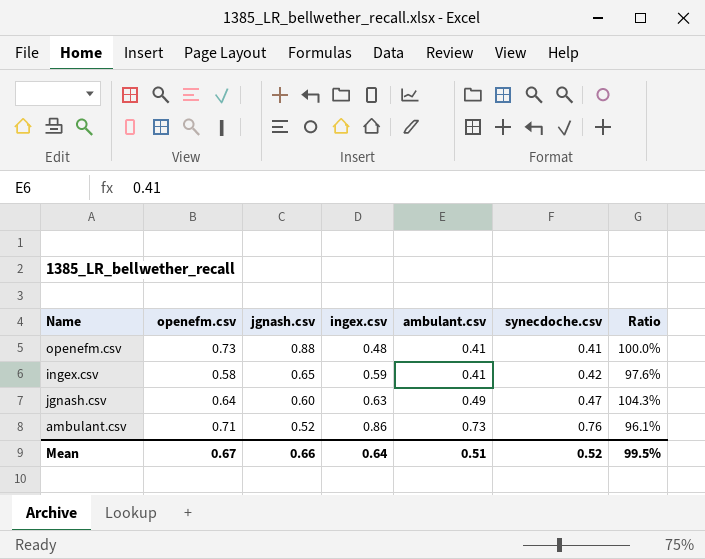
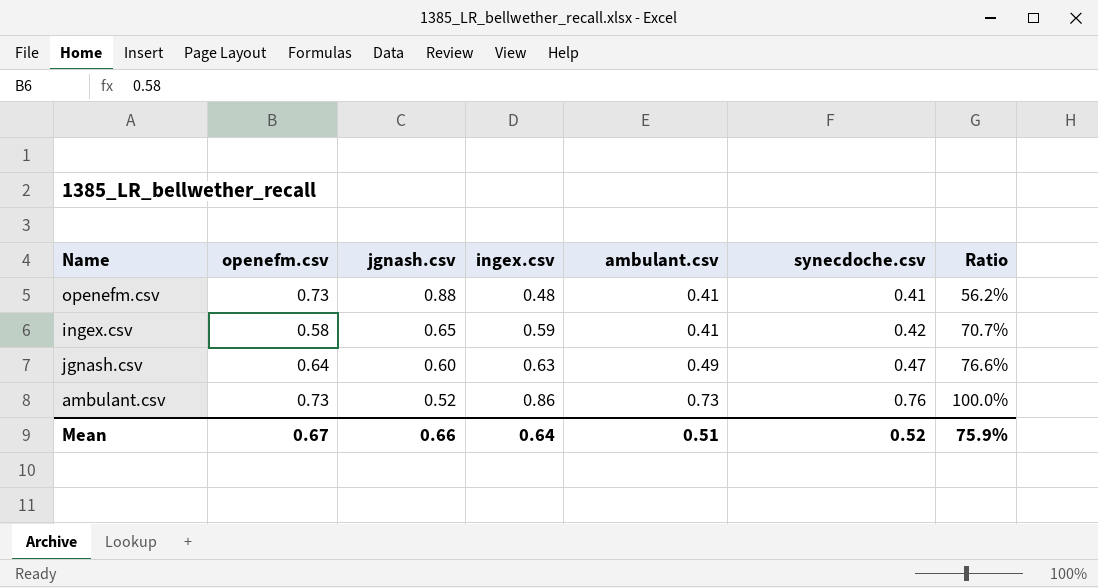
column Ratio | formula: [ambulant.csv] / [synecdoche.csv] -> [ambulant.csv] / [openefm.csv]
ambulant.csv | openefm.csv: 0.71 -> 0.73
Mean | Ratio: 99.5% -> 75.9%

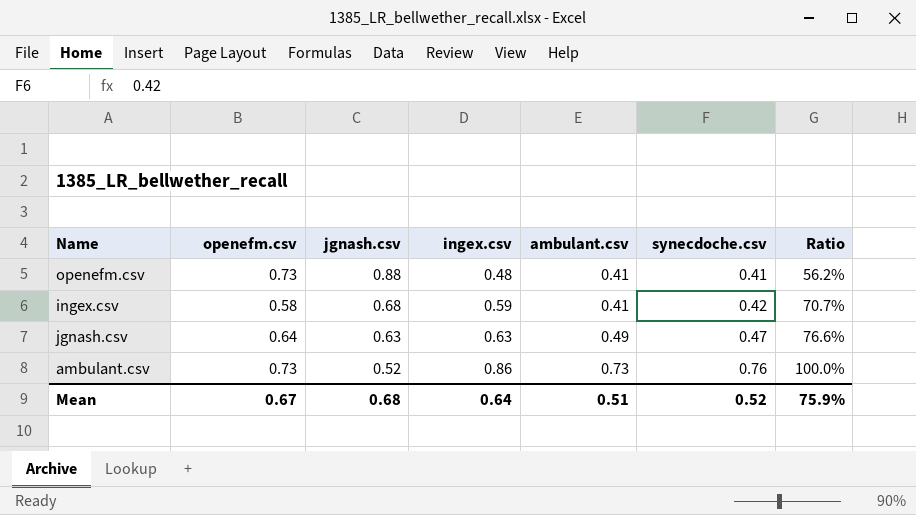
ingex.csv | jgnash.csv: 0.65 -> 0.68
jgnash.csv | jgnash.csv: 0.60 -> 0.63
Mean | jgnash.csv: 0.66 -> 0.68

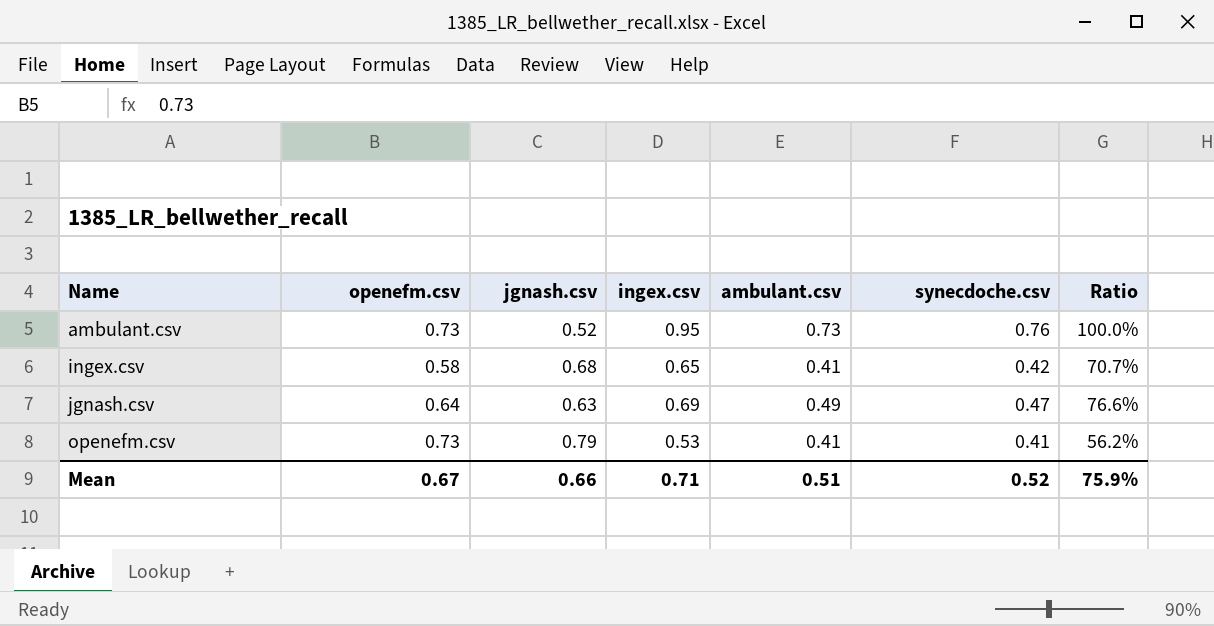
row order: jgnash.csv descending -> Name ascending
ambulant.csv | ingex.csv: 0.86 -> 0.95
ingex.csv | ingex.csv: 0.59 -> 0.65
jgnash.csv | ingex.csv: 0.63 -> 0.69
openefm.csv | jgnash.csv: 0.88 -> 0.79
openefm.csv | ingex.csv: 0.48 -> 0.53
Mean | jgnash.csv: 0.68 -> 0.66
Mean | ingex.csv: 0.64 -> 0.71

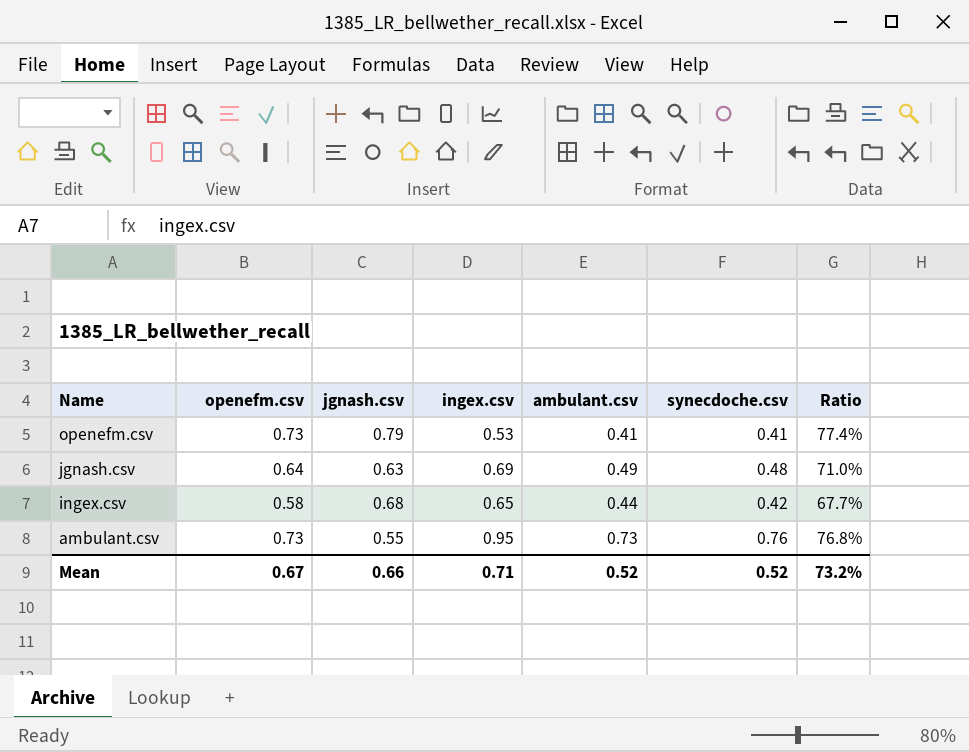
row order: Name ascending -> Name descending
column Ratio | formula: [ambulant.csv] / [openefm.csv] -> [ambulant.csv] / [ingex.csv]
jgnash.csv | synecdoche.csv: 0.47 -> 0.48
ingex.csv | ambulant.csv: 0.41 -> 0.44
ambulant.csv | jgnash.csv: 0.52 -> 0.55
Mean | ambulant.csv: 0.51 -> 0.52
Mean | Ratio: 75.9% -> 73.2%

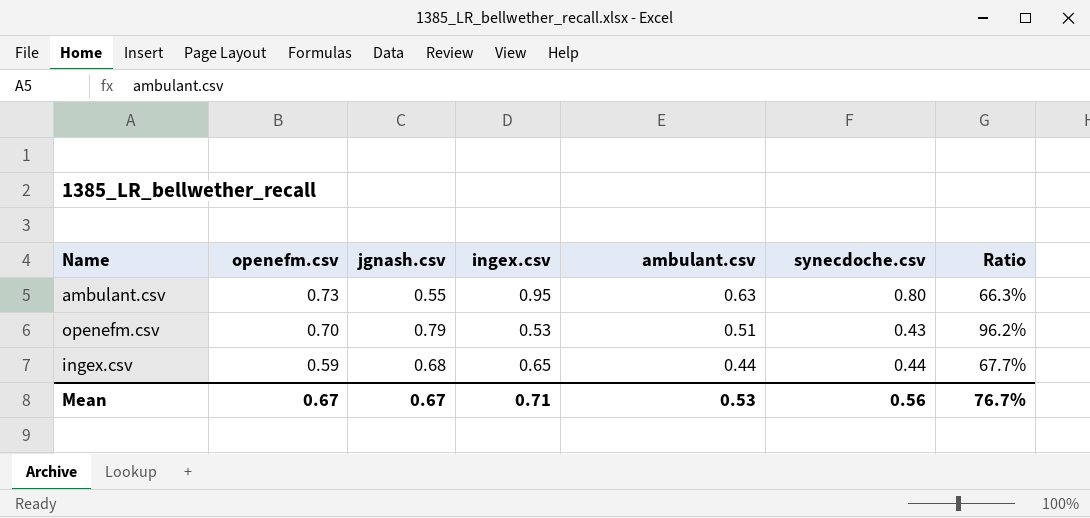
row order: Name descending -> openefm.csv descending
row jgnash.csv: 0.64 | 0.63 | 0.69 | 0.49 | 0.48 | 71.0% -> none
ambulant.csv | ambulant.csv: 0.73 -> 0.63
ambulant.csv | synecdoche.csv: 0.76 -> 0.80
ambulant.csv | Ratio: 76.8% -> 66.3%
openefm.csv | openefm.csv: 0.73 -> 0.70
openefm.csv | ambulant.csv: 0.41 -> 0.51
openefm.csv | synecdoche.csv: 0.41 -> 0.43
openefm.csv | Ratio: 77.4% -> 96.2%
ingex.csv | openefm.csv: 0.58 -> 0.59
ingex.csv | synecdoche.csv: 0.42 -> 0.44
Mean | jgnash.csv: 0.66 -> 0.67
Mean | ambulant.csv: 0.52 -> 0.53
Mean | synecdoche.csv: 0.52 -> 0.56
Mean | Ratio: 73.2% -> 76.7%

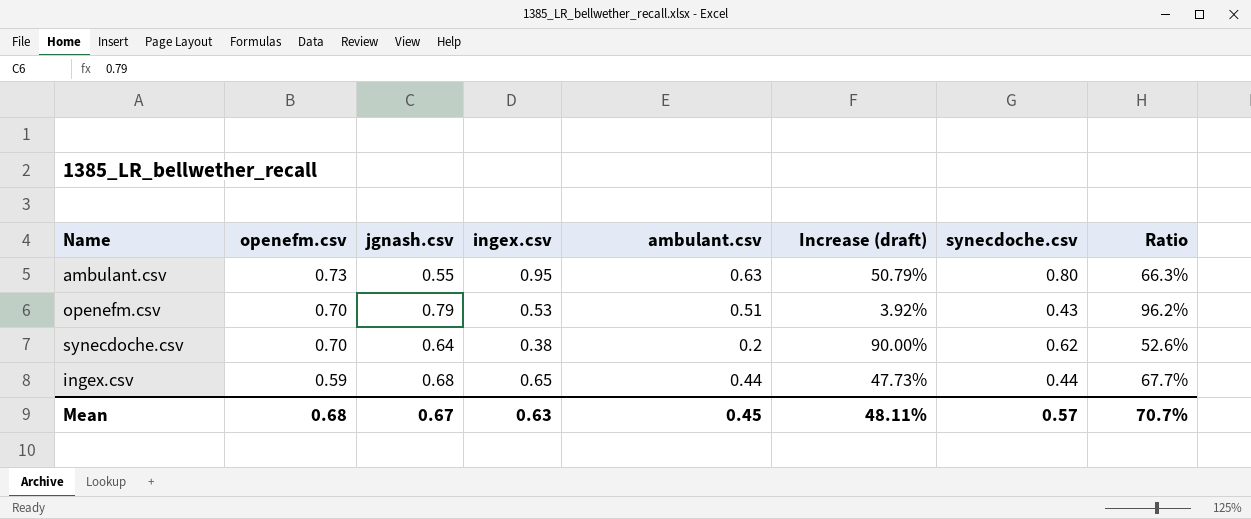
column Increase (draft) | formula: none -> ([ingex.csv] - [ambulant.csv]) / [ambulant.csv]
row synecdoche.csv: none -> 0.70 | 0.64 | 0.38 | 0.2 | 90.00% | 0.62 | 52.6%
Mean | openefm.csv: 0.67 -> 0.68
Mean | ingex.csv: 0.71 -> 0.63
Mean | ambulant.csv: 0.53 -> 0.45
Mean | synecdoche.csv: 0.56 -> 0.57
Mean | Ratio: 76.7% -> 70.7%

